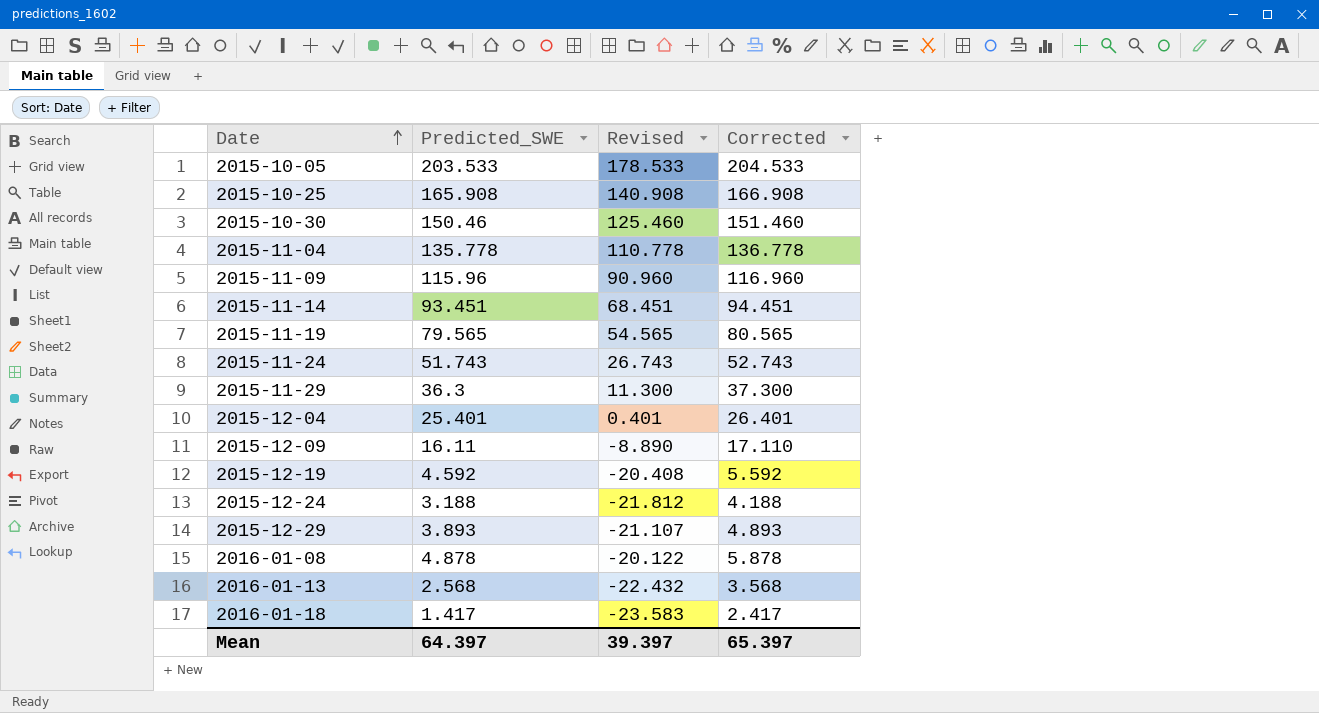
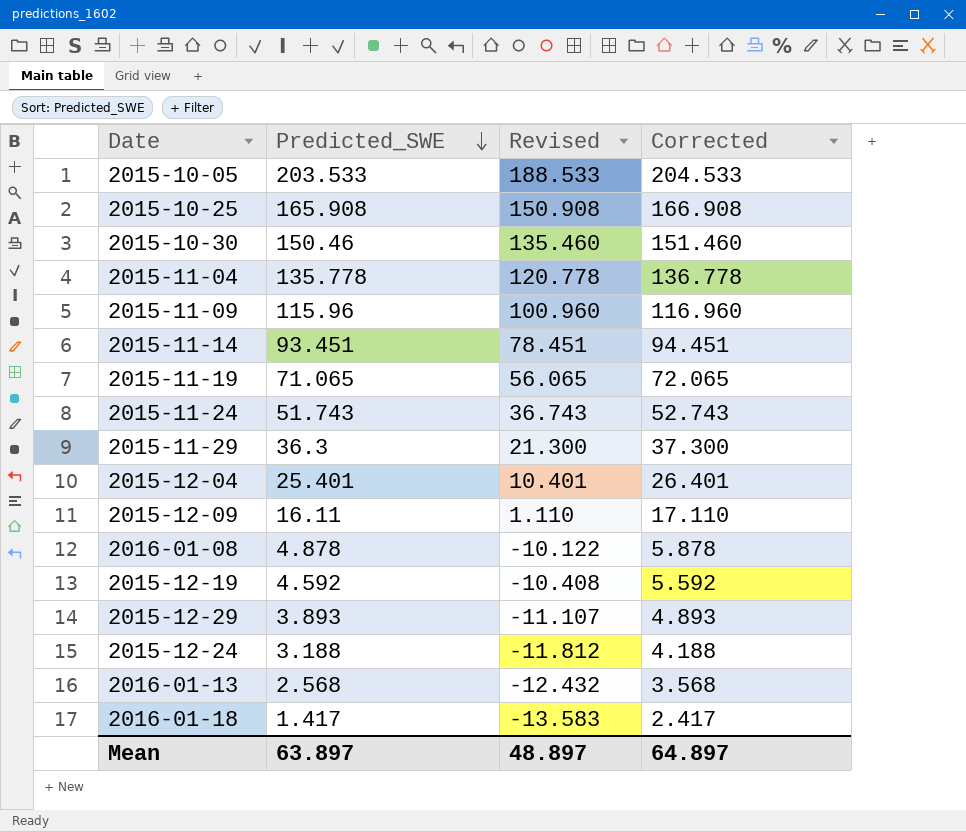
row order: Date ascending -> Predicted_SWE descending
column Revised | formula: [Predicted_SWE] - 25 -> [Predicted_SWE] - 15
2015-11-19 | Predicted_SWE: 79.565 -> 71.065
2015-11-19 | Corrected: 80.565 -> 72.065
Mean | Predicted_SWE: 64.397 -> 63.897
Mean | Revised: 39.397 -> 48.897
Mean | Corrected: 65.397 -> 64.897

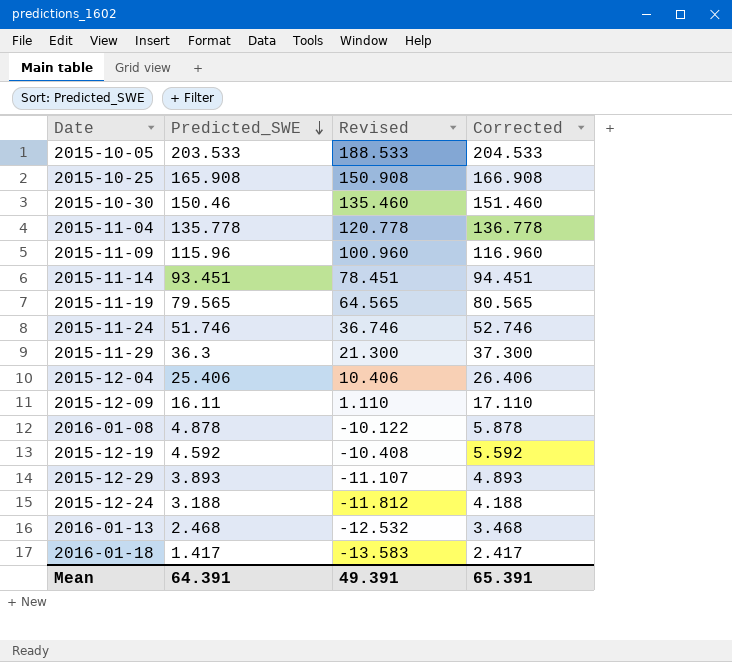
2015-11-19 | Predicted_SWE: 71.065 -> 79.565
2015-11-19 | Revised: 56.065 -> 64.565
2015-11-19 | Corrected: 72.065 -> 80.565
2015-11-24 | Predicted_SWE: 51.743 -> 51.746
2015-11-24 | Revised: 36.743 -> 36.746
2015-11-24 | Corrected: 52.743 -> 52.746
2015-12-04 | Predicted_SWE: 25.401 -> 25.406
2015-12-04 | Revised: 10.401 -> 10.406
2015-12-04 | Corrected: 26.401 -> 26.406
2016-01-13 | Predicted_SWE: 2.568 -> 2.468
2016-01-13 | Revised: -12.432 -> -12.532
2016-01-13 | Corrected: 3.568 -> 3.468
Mean | Predicted_SWE: 63.897 -> 64.391
Mean | Revised: 48.897 -> 49.391
Mean | Corrected: 64.897 -> 65.391

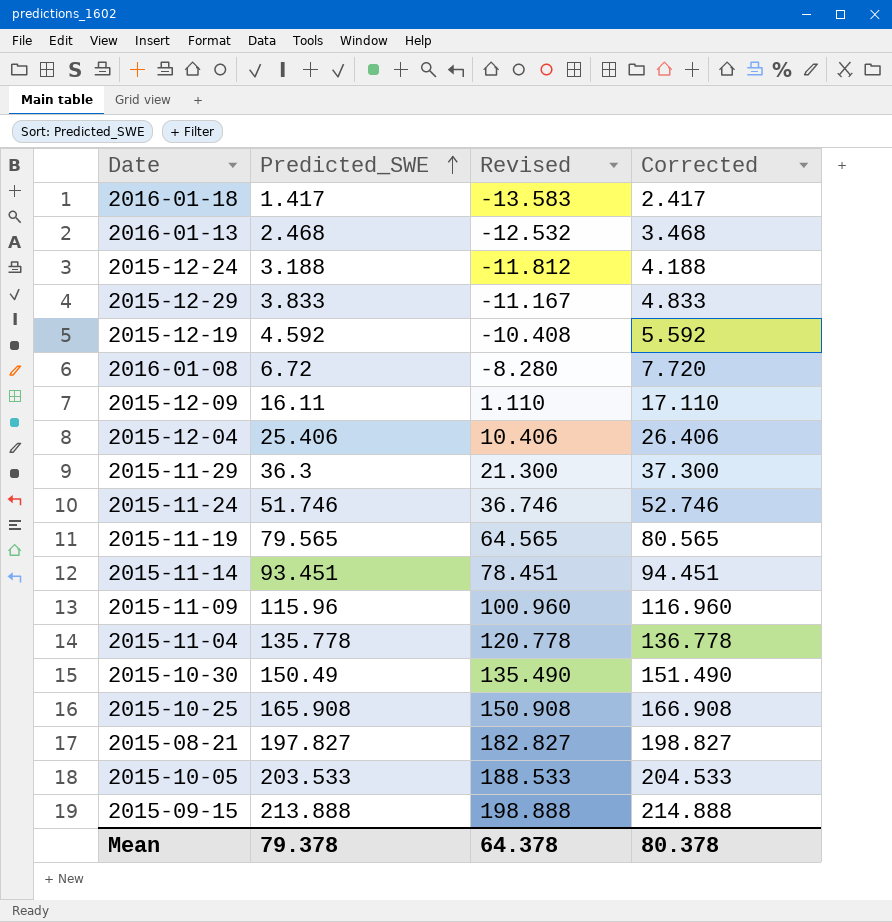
row order: Predicted_SWE descending -> Predicted_SWE ascending
2015-12-29 | Predicted_SWE: 3.893 -> 3.833
2015-12-29 | Revised: -11.107 -> -11.167
2015-12-29 | Corrected: 4.893 -> 4.833
2016-01-08 | Predicted_SWE: 4.878 -> 6.72
2016-01-08 | Revised: -10.122 -> -8.280
2016-01-08 | Corrected: 5.878 -> 7.720
2015-10-30 | Predicted_SWE: 150.46 -> 150.49
2015-10-30 | Revised: 135.460 -> 135.490
2015-10-30 | Corrected: 151.460 -> 151.490
row 2015-08-21: none -> 197.827 | 182.827 | 198.827
row 2015-09-15: none -> 213.888 | 198.888 | 214.888
Mean | Predicted_SWE: 64.391 -> 79.378
Mean | Revised: 49.391 -> 64.378
Mean | Corrected: 65.391 -> 80.378

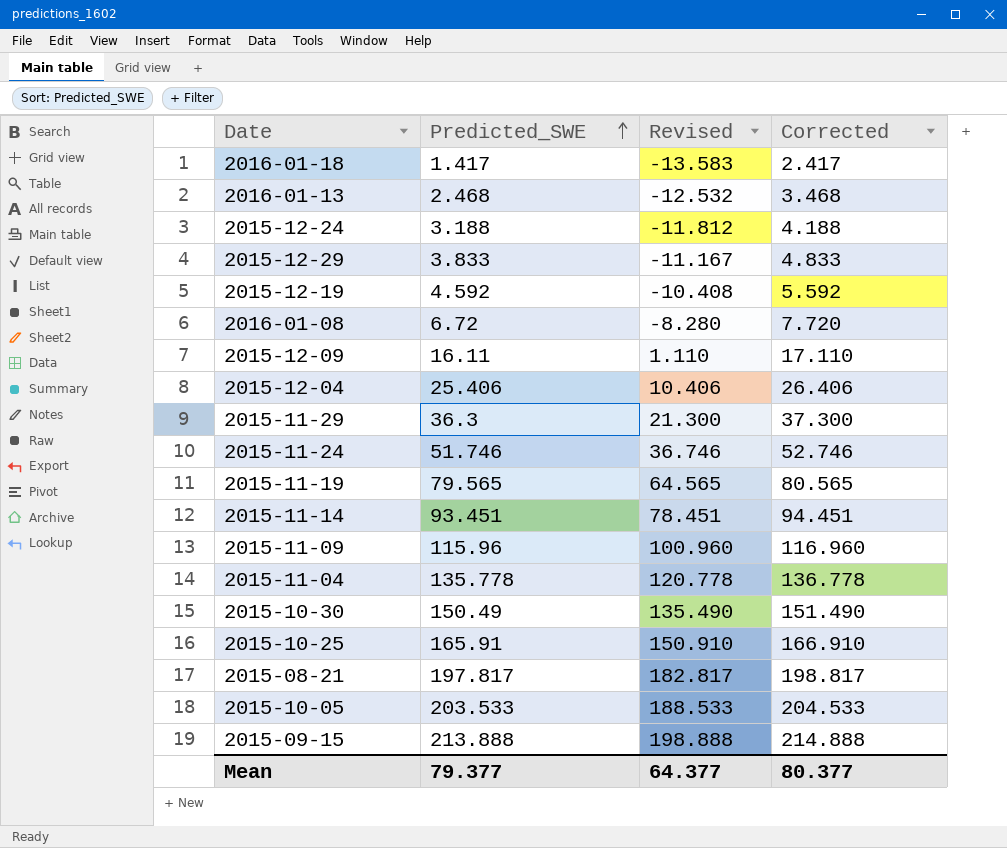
2015-10-25 | Predicted_SWE: 165.908 -> 165.91
2015-10-25 | Revised: 150.908 -> 150.910
2015-10-25 | Corrected: 166.908 -> 166.910
2015-08-21 | Predicted_SWE: 197.827 -> 197.817
2015-08-21 | Revised: 182.827 -> 182.817
2015-08-21 | Corrected: 198.827 -> 198.817
Mean | Predicted_SWE: 79.378 -> 79.377
Mean | Revised: 64.378 -> 64.377
Mean | Corrected: 80.378 -> 80.377

